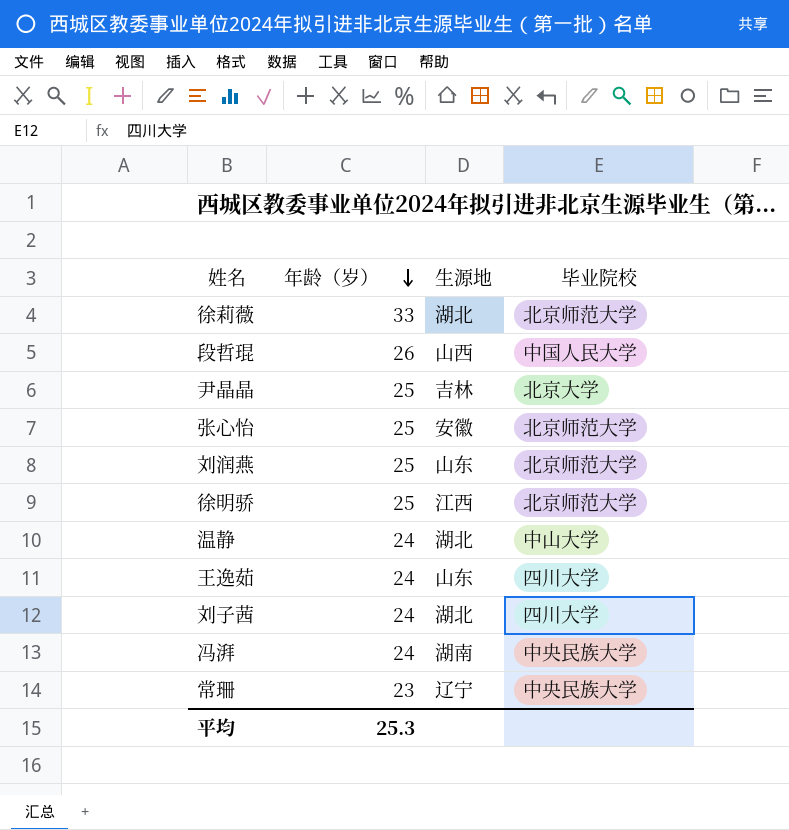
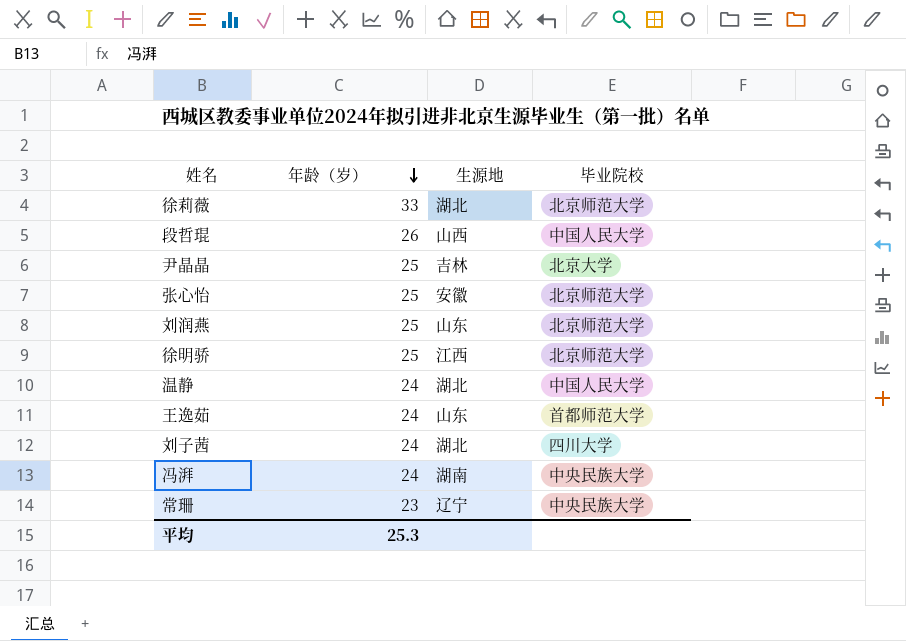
温静 | 毕业院校: 中山大学 -> 中国人民大学
王逸茹 | 毕业院校: 四川大学 -> 首都师范大学

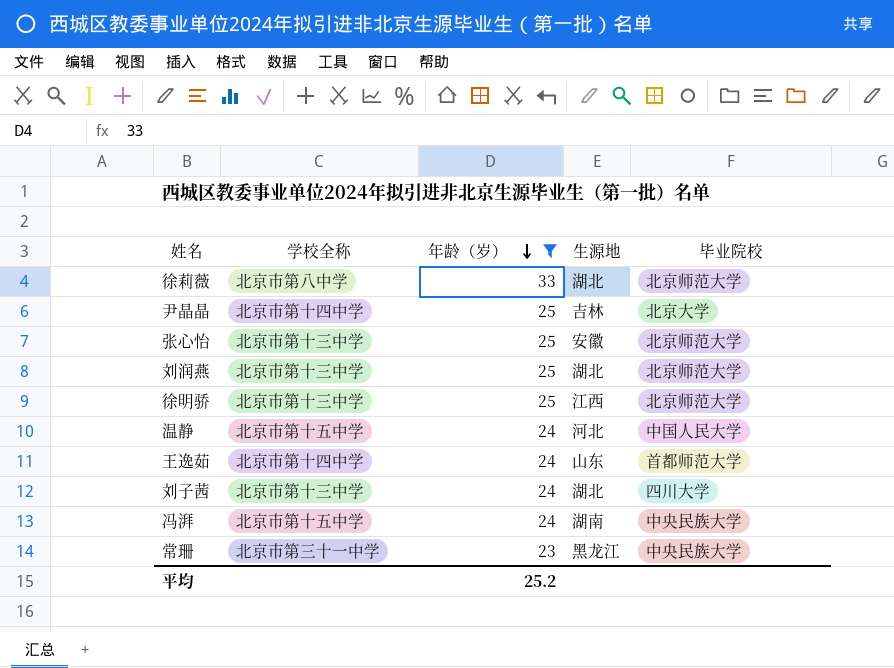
filter: none -> 年龄（岁） != 26
column 学校全称 | position: none -> 2
刘润燕 | 生源地: 山东 -> 湖北
温静 | 生源地: 湖北 -> 河北
常珊 | 生源地: 辽宁 -> 黑龙江
平均 | 年龄（岁）: 25.3 -> 25.2

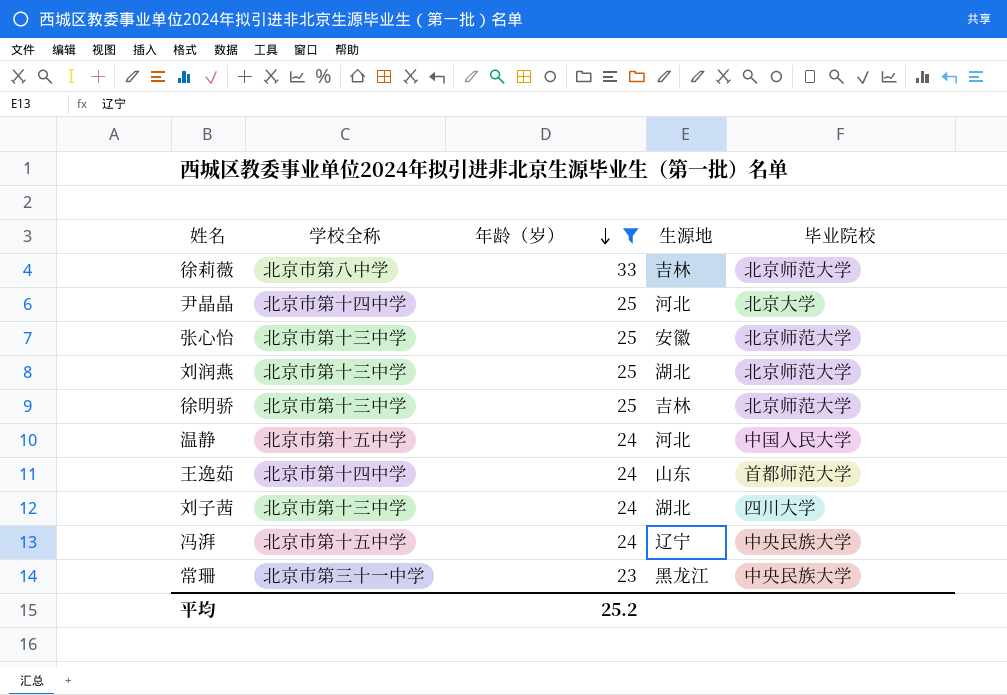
徐莉薇 | 生源地: 湖北 -> 吉林
尹晶晶 | 生源地: 吉林 -> 河北
徐明骄 | 生源地: 江西 -> 吉林
冯湃 | 生源地: 湖南 -> 辽宁

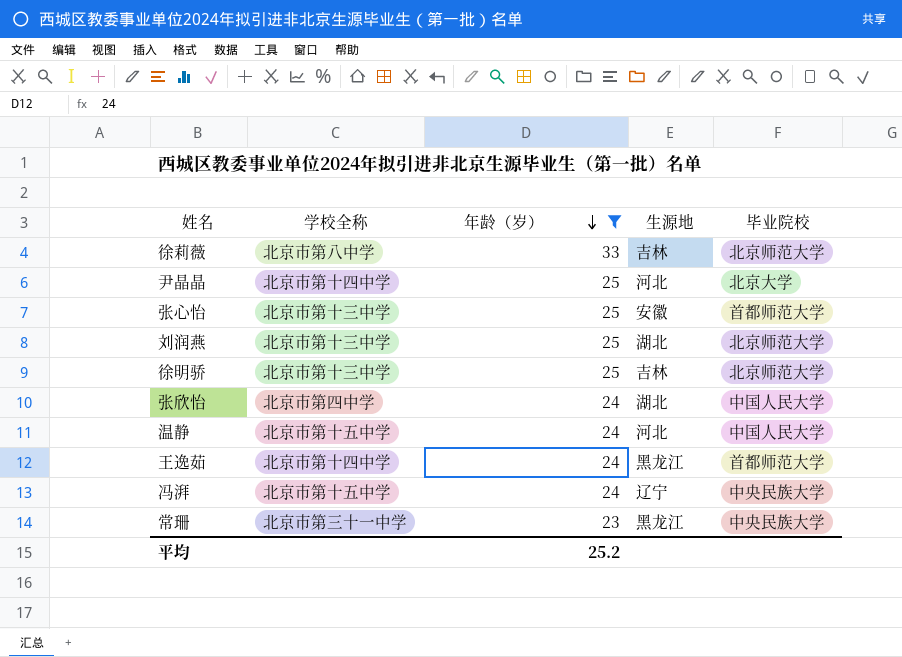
row 刘子茜: 北京市第十三中学 | 24 | 湖北 | 四川大学 -> none
张心怡 | 毕业院校: 北京师范大学 -> 首都师范大学
row 张欣怡: none -> 北京市第四中学 | 24 | 湖北 | 中国人民大学
王逸茹 | 生源地: 山东 -> 黑龙江

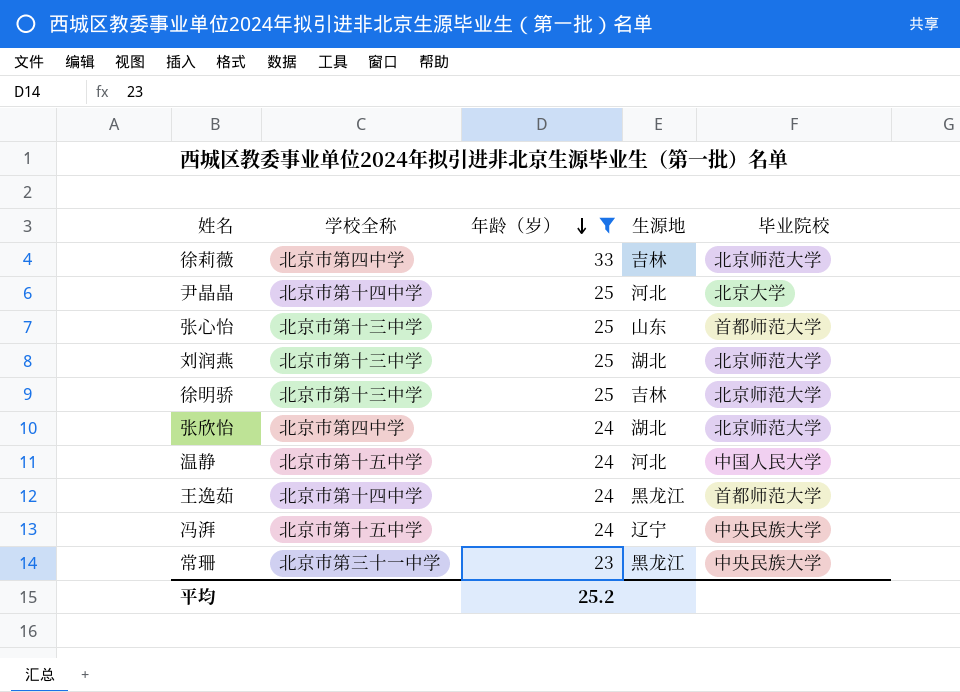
徐莉薇 | 学校全称: 北京市第八中学 -> 北京市第四中学
张心怡 | 生源地: 安徽 -> 山东
张欣怡 | 毕业院校: 中国人民大学 -> 北京师范大学

